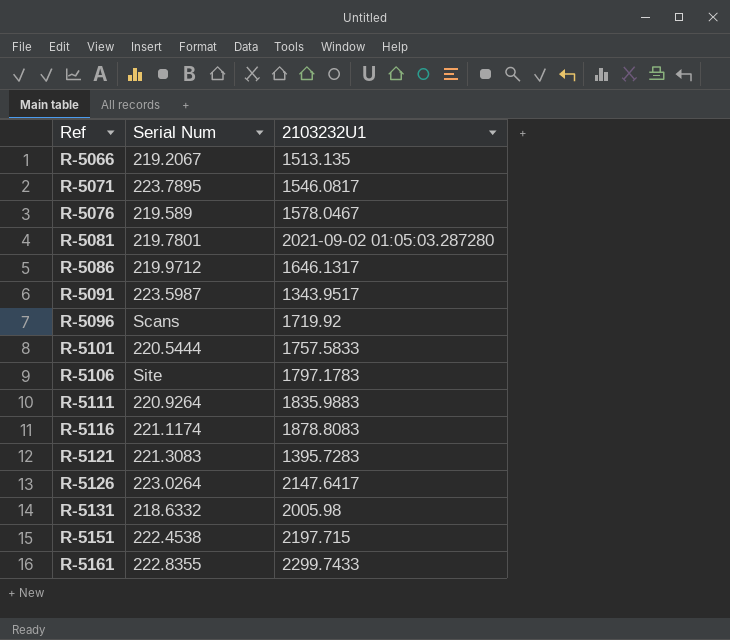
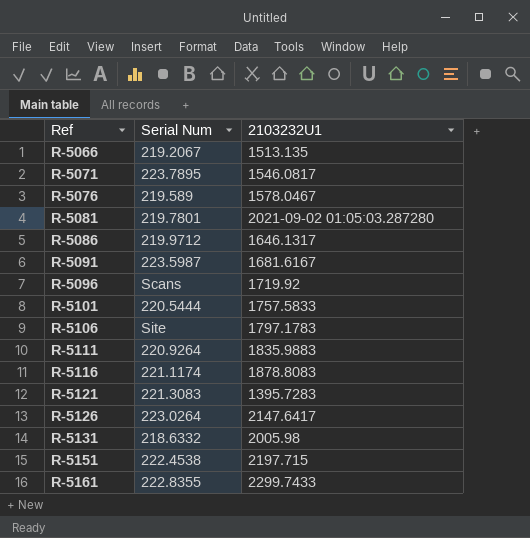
R-5091 | 2103232U1: 1343.9517 -> 1681.6167

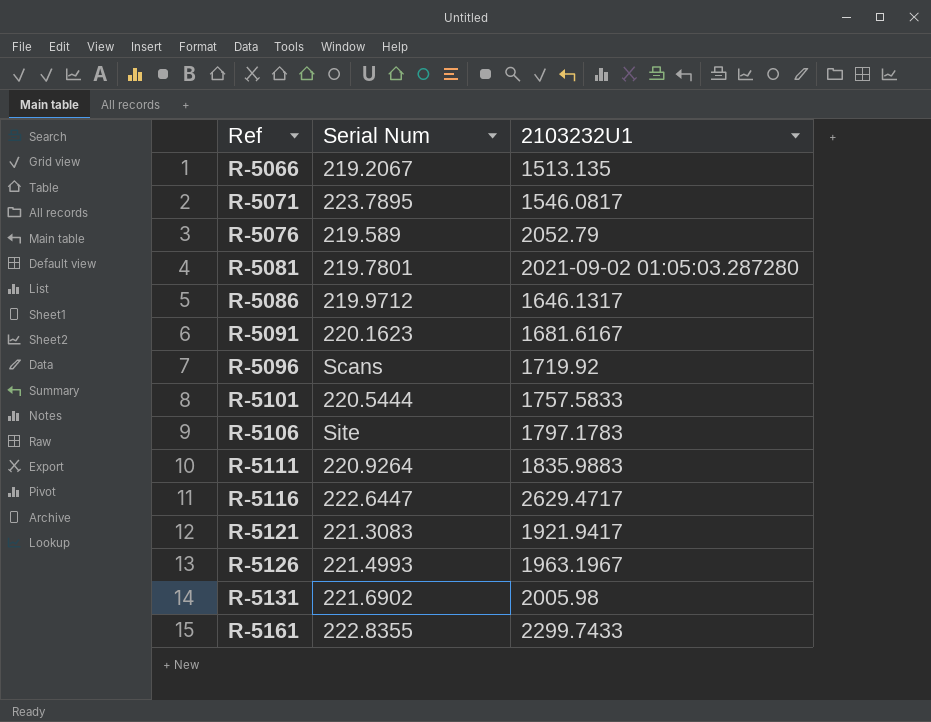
row R-5151: 222.4538 | 2197.715 -> none
R-5076 | 2103232U1: 1578.0467 -> 2052.79
R-5091 | Serial Num: 223.5987 -> 220.1623
R-5116 | Serial Num: 221.1174 -> 222.6447
R-5116 | 2103232U1: 1878.8083 -> 2629.4717
R-5121 | 2103232U1: 1395.7283 -> 1921.9417
R-5126 | Serial Num: 223.0264 -> 221.4993
R-5126 | 2103232U1: 2147.6417 -> 1963.1967
R-5131 | Serial Num: 218.6332 -> 221.6902

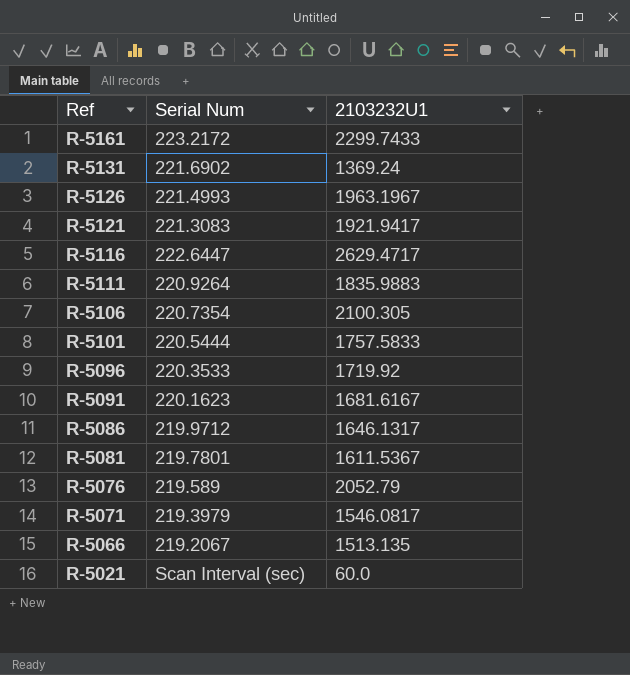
row order: Ref ascending -> Ref descending
R-5161 | Serial Num: 222.8355 -> 223.2172
R-5131 | 2103232U1: 2005.98 -> 1369.24
R-5106 | Serial Num: Site -> 220.7354
R-5106 | 2103232U1: 1797.1783 -> 2100.305
R-5096 | Serial Num: Scans -> 220.3533
R-5081 | 2103232U1: 2021-09-02 01:05:03.287280 -> 1611.5367
R-5071 | Serial Num: 223.7895 -> 219.3979
row R-5021: none -> Scan Interval (sec) | 60.0

